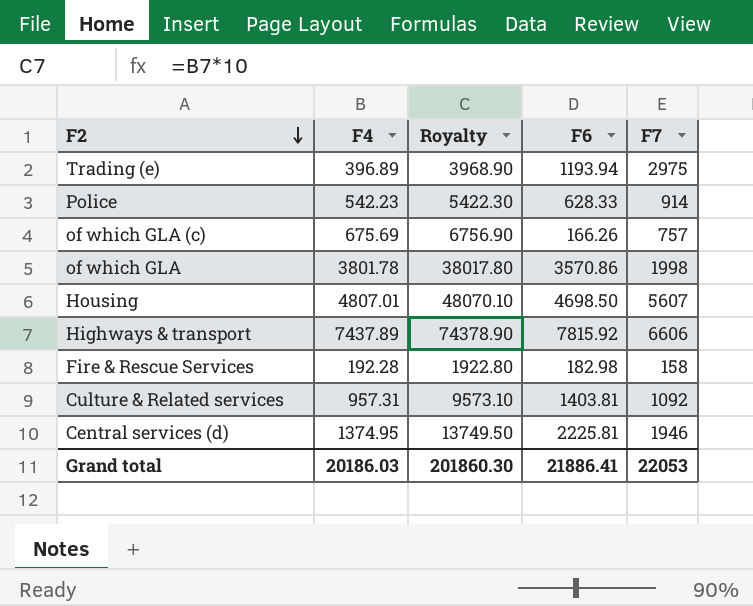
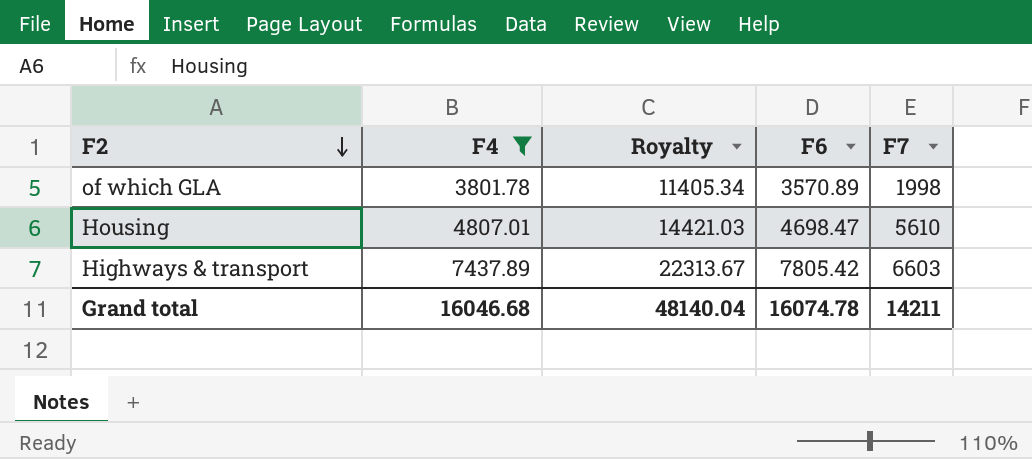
filter: none -> F4 >= 3801.78
column Royalty | formula: [F4] * 10 -> [F4] * 3
of which GLA | F6: 3570.86 -> 3570.89
Housing | F6: 4698.50 -> 4698.47
Housing | F7: 5607 -> 5610
Highways & transport | F6: 7815.92 -> 7805.42
Highways & transport | F7: 6606 -> 6603
Grand total | F4: 20186.03 -> 16046.68
Grand total | Royalty: 201860.30 -> 48140.04
Grand total | F6: 21886.41 -> 16074.78
Grand total | F7: 22053 -> 14211

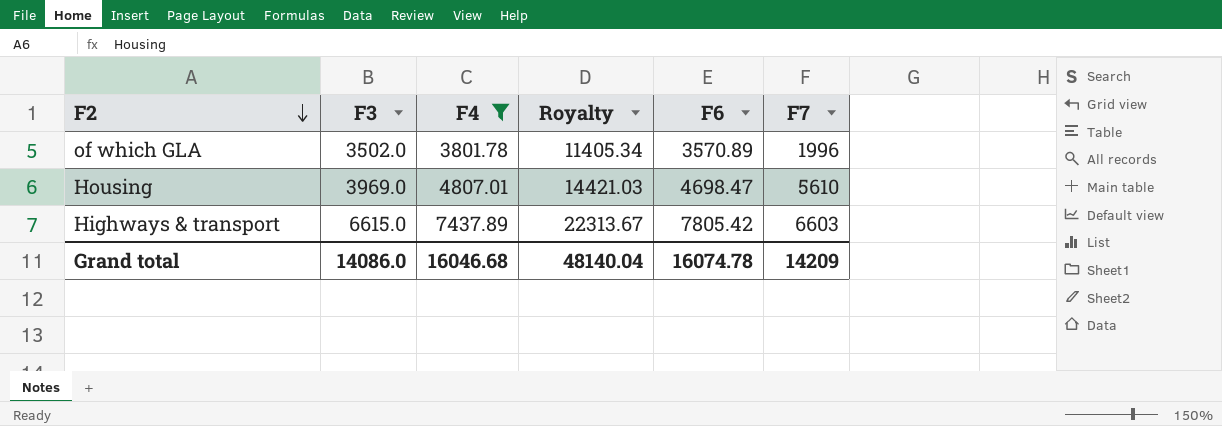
column F3 | position: none -> 2
of which GLA | F7: 1998 -> 1996
Grand total | F7: 14211 -> 14209

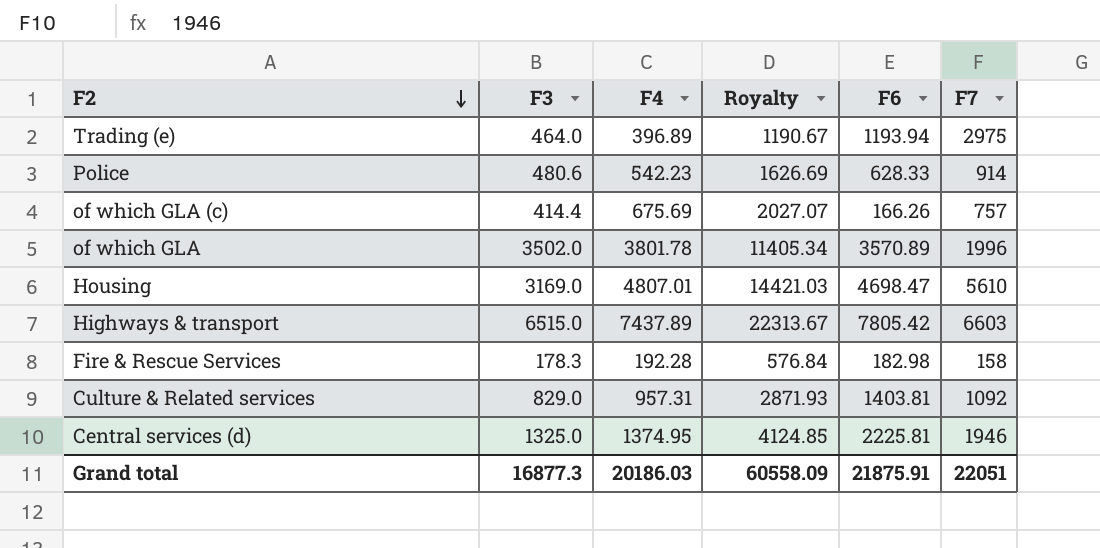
filter: F4 >= 3801.78 -> none
Housing | F3: 3969.0 -> 3169.0
Highways & transport | F3: 6615.0 -> 6515.0
Grand total | F3: 14086.0 -> 16877.3
Grand total | F4: 16046.68 -> 20186.03
Grand total | Royalty: 48140.04 -> 60558.09
Grand total | F6: 16074.78 -> 21875.91
Grand total | F7: 14209 -> 22051

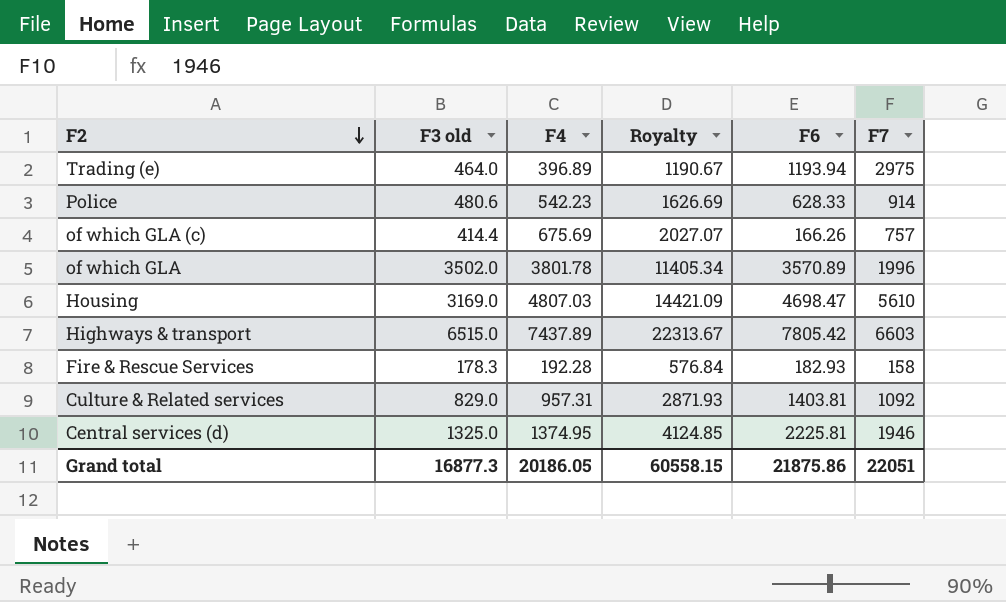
column name: F3 -> F3 old
Housing | F4: 4807.01 -> 4807.03
Housing | Royalty: 14421.03 -> 14421.09
Fire & Rescue Services | F6: 182.98 -> 182.93
Grand total | F4: 20186.03 -> 20186.05
Grand total | Royalty: 60558.09 -> 60558.15
Grand total | F6: 21875.91 -> 21875.86

